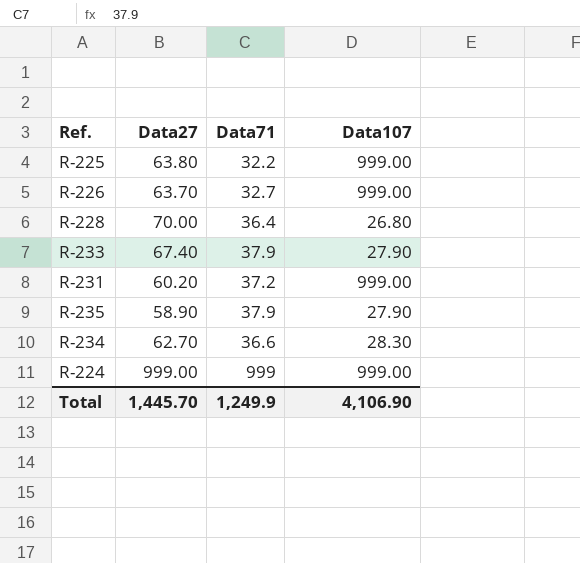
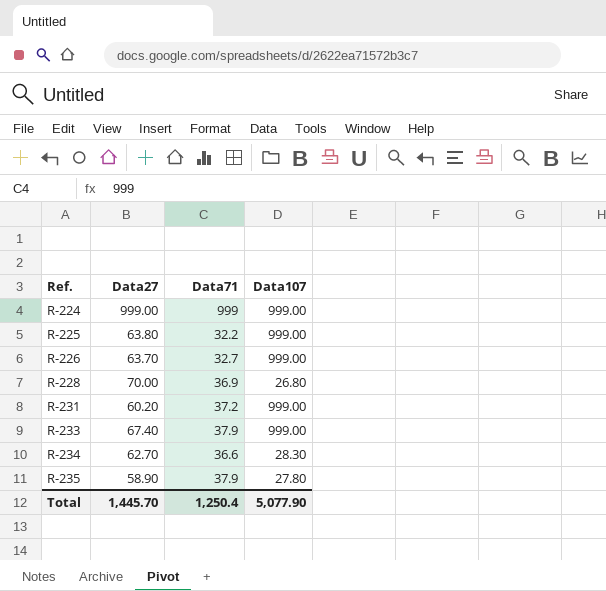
row order: none -> Ref. ascending
R-228 | Data71: 36.4 -> 36.9
R-233 | Data107: 27.90 -> 999.00
R-235 | Data107: 27.90 -> 27.80
Total | Data71: 1,249.9 -> 1,250.4
Total | Data107: 4,106.90 -> 5,077.90

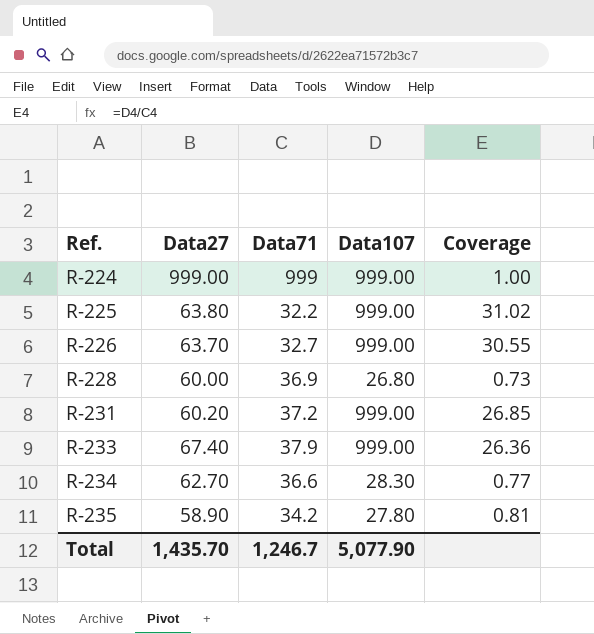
column Coverage | formula: none -> [Data107] / [Data71]
R-228 | Data27: 70.00 -> 60.00
R-235 | Data71: 37.9 -> 34.2
Total | Data27: 1,445.70 -> 1,435.70
Total | Data71: 1,250.4 -> 1,246.7

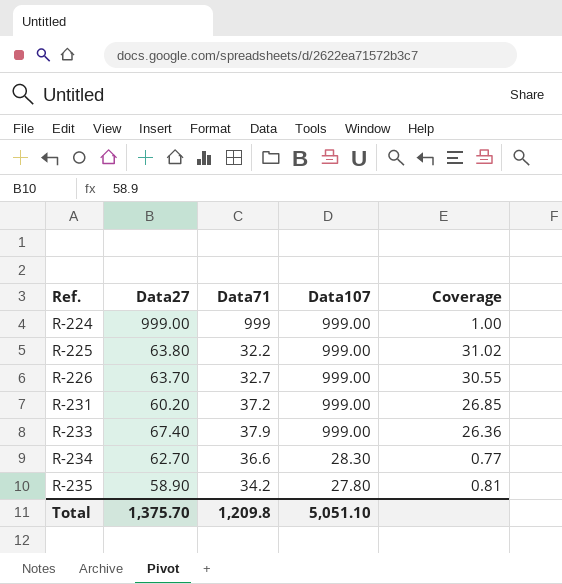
row R-228: 60.00 | 36.9 | 26.80 | 0.73 -> none
Total | Data27: 1,435.70 -> 1,375.70
Total | Data71: 1,246.7 -> 1,209.8
Total | Data107: 5,077.90 -> 5,051.10

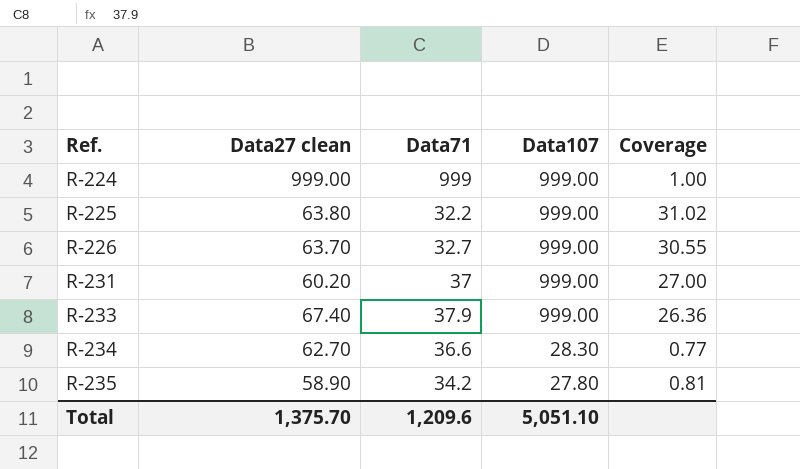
column name: Data27 -> Data27 clean
R-231 | Data71: 37.2 -> 37
R-231 | Coverage: 26.85 -> 27.00
Total | Data71: 1,209.8 -> 1,209.6

